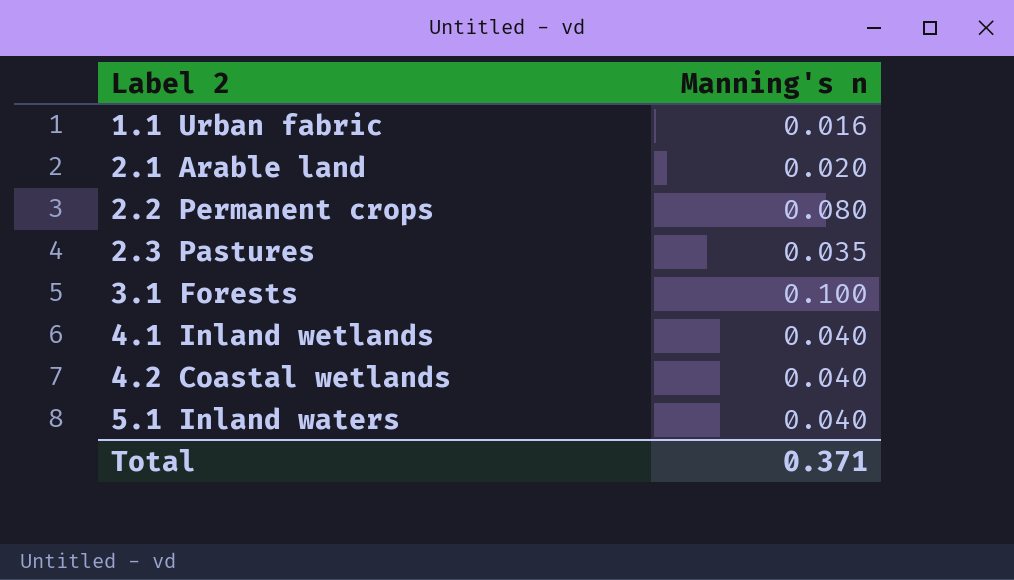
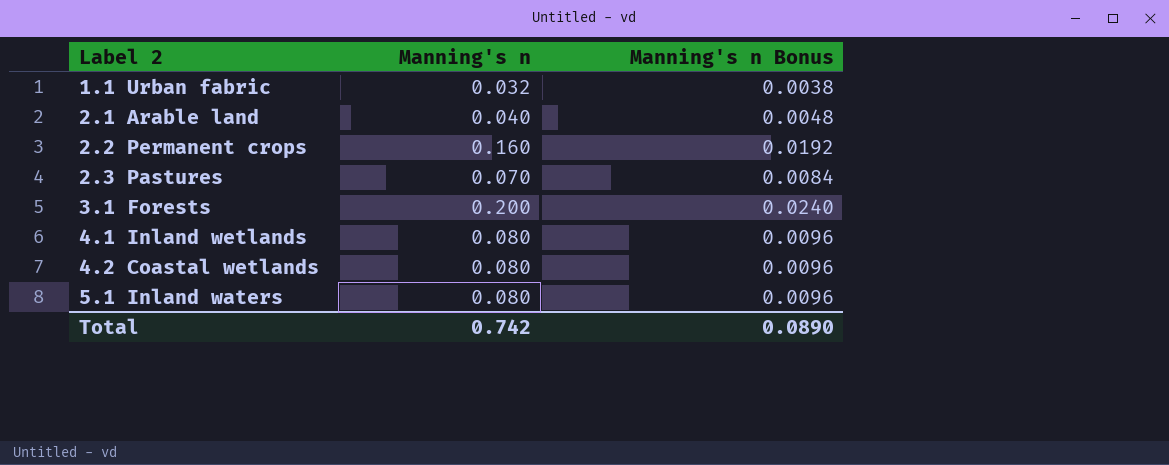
column Manning's n Bonus | formula: none -> [Manning's n] * 0.12
1.1 Urban fabric | Manning's n: 0.016 -> 0.032
2.1 Arable land | Manning's n: 0.020 -> 0.040
2.2 Permanent crops | Manning's n: 0.080 -> 0.160
2.3 Pastures | Manning's n: 0.035 -> 0.070
3.1 Forests | Manning's n: 0.100 -> 0.200
4.1 Inland wetlands | Manning's n: 0.040 -> 0.080
4.2 Coastal wetlands | Manning's n: 0.040 -> 0.080
5.1 Inland waters | Manning's n: 0.040 -> 0.080
Total | Manning's n: 0.371 -> 0.742

